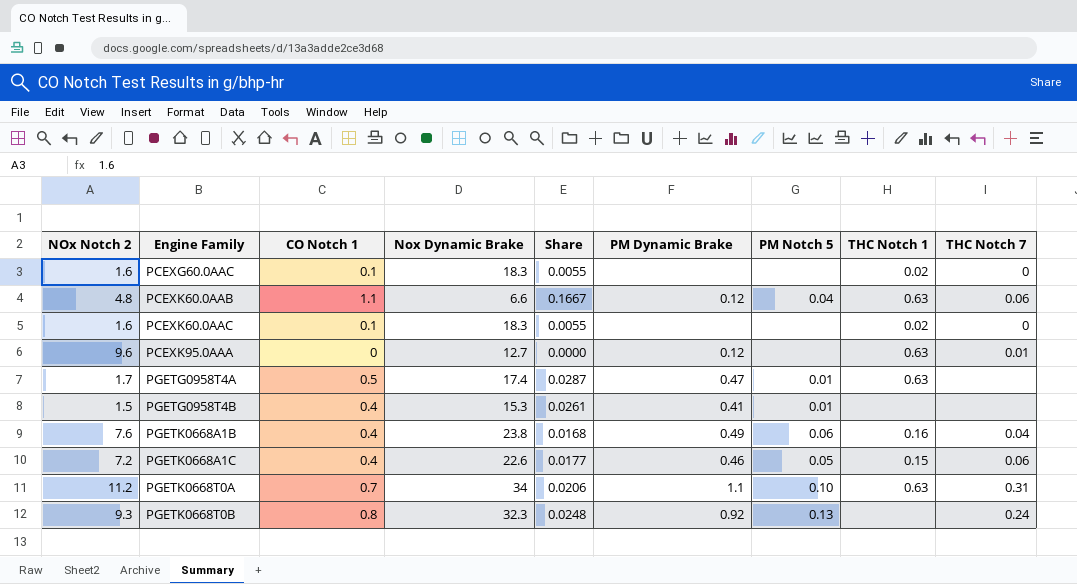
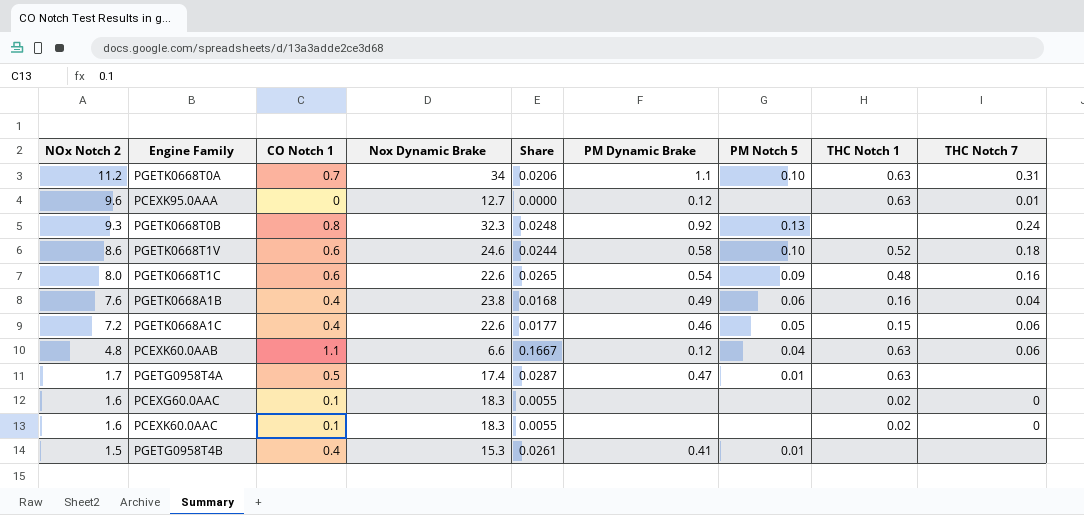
row order: Engine Family ascending -> NOx Notch 2 descending
row PGETK0668T1V: none -> 8.6 | 0.6 | 24.6 | 0.0244 | 0.58 | 0.10 | 0.52 | 0.18
row PGETK0668T1C: none -> 8.0 | 0.6 | 22.6 | 0.0265 | 0.54 | 0.09 | 0.48 | 0.16

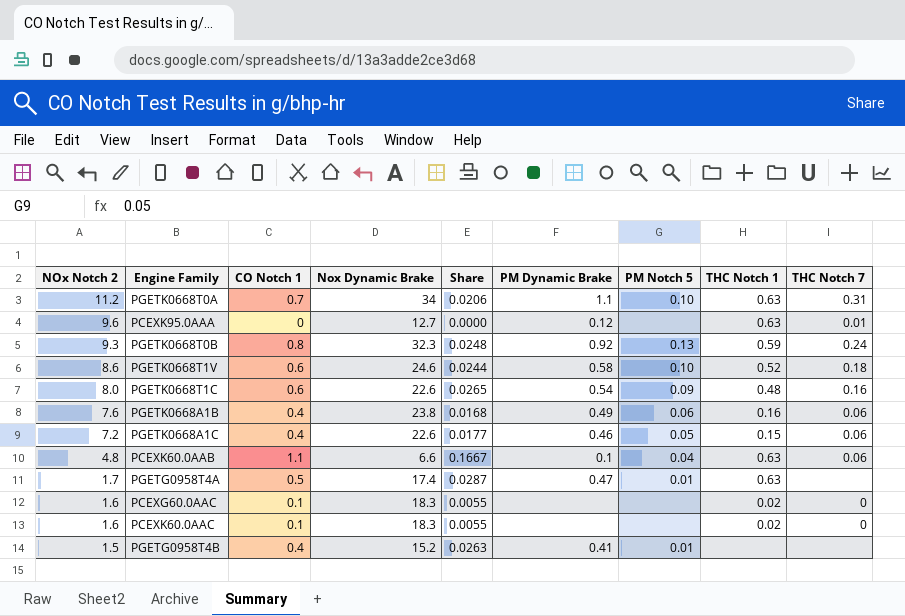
PGETK0668T0B | THC Notch 1: none -> 0.59
PGETK0668A1B | THC Notch 7: 0.04 -> 0.06
PCEXK60.0AAB | PM Dynamic Brake: 0.12 -> 0.1
PGETG0958T4B | Nox Dynamic Brake: 15.3 -> 15.2
PGETG0958T4B | Share: 0.0261 -> 0.0263

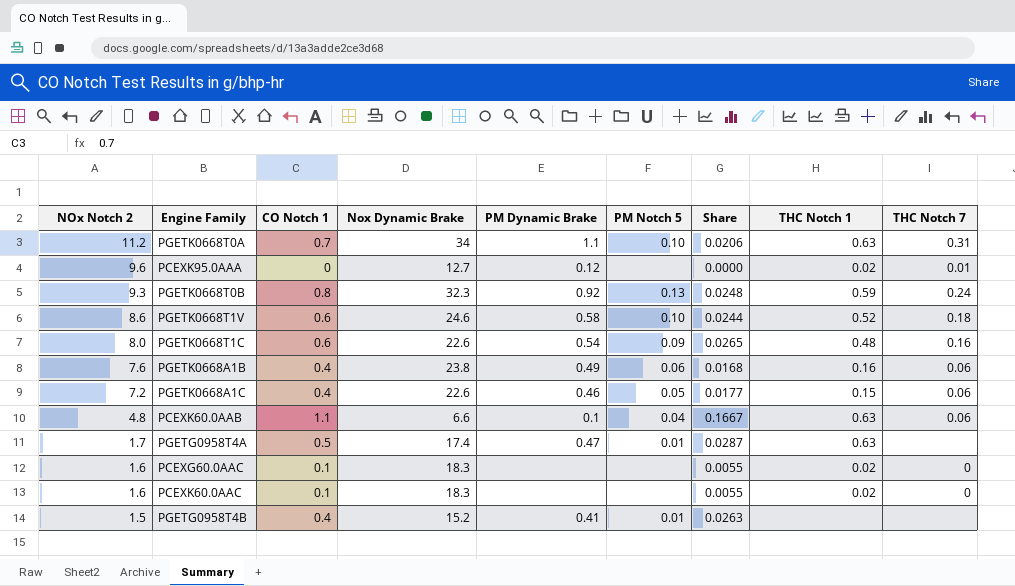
column Share | position: 5 -> 7
PCEXK95.0AAA | THC Notch 1: 0.63 -> 0.02

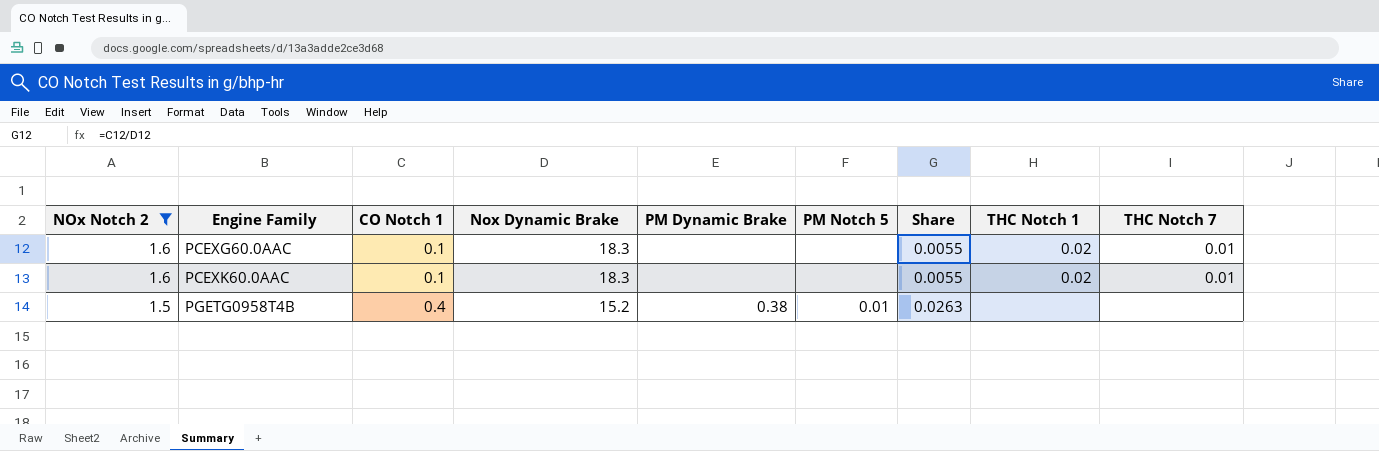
filter: none -> NOx Notch 2 <= 1.6
PCEXG60.0AAC | THC Notch 7: 0 -> 0.01
PCEXK60.0AAC | THC Notch 7: 0 -> 0.01
PGETG0958T4B | PM Dynamic Brake: 0.41 -> 0.38

